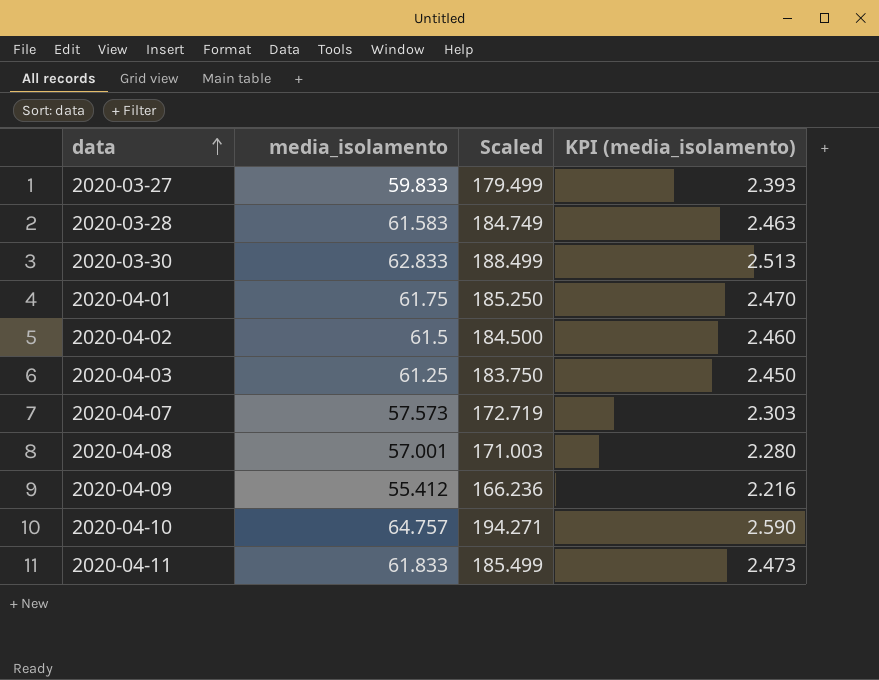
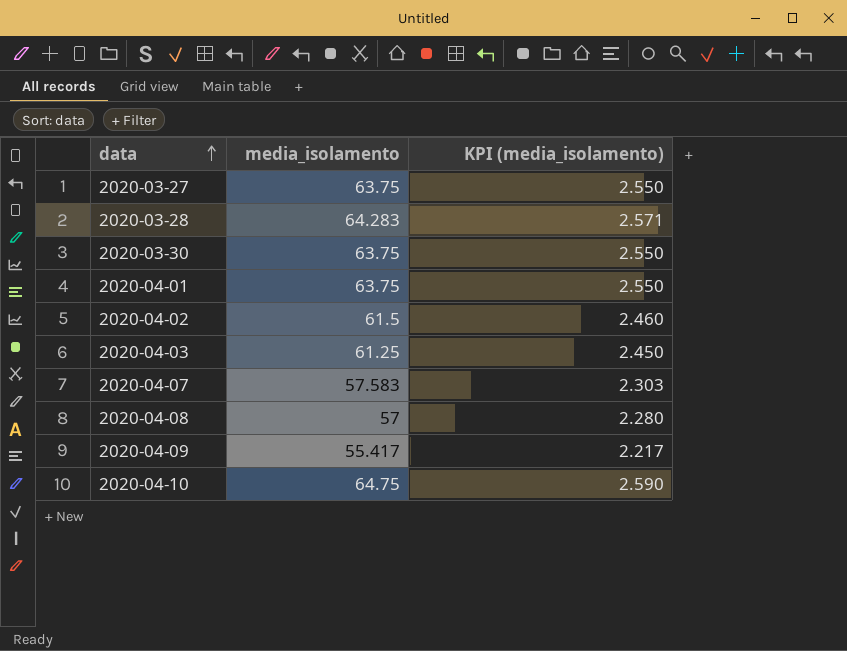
column Scaled | formula: [media_isolamento] * 3 -> none
row 2020-04-11: 61.833 | 185.499 | 2.473 -> none
2020-03-27 | media_isolamento: 59.833 -> 63.75
2020-03-27 | KPI (media_isolamento): 2.393 -> 2.550
2020-03-28 | media_isolamento: 61.583 -> 64.283
2020-03-28 | KPI (media_isolamento): 2.463 -> 2.571
2020-03-30 | media_isolamento: 62.833 -> 63.75
2020-03-30 | KPI (media_isolamento): 2.513 -> 2.550
2020-04-01 | media_isolamento: 61.75 -> 63.75
2020-04-01 | KPI (media_isolamento): 2.470 -> 2.550
2020-04-07 | media_isolamento: 57.573 -> 57.583
2020-04-08 | media_isolamento: 57.001 -> 57
2020-04-09 | media_isolamento: 55.412 -> 55.417
2020-04-09 | KPI (media_isolamento): 2.216 -> 2.217
2020-04-10 | media_isolamento: 64.757 -> 64.75

